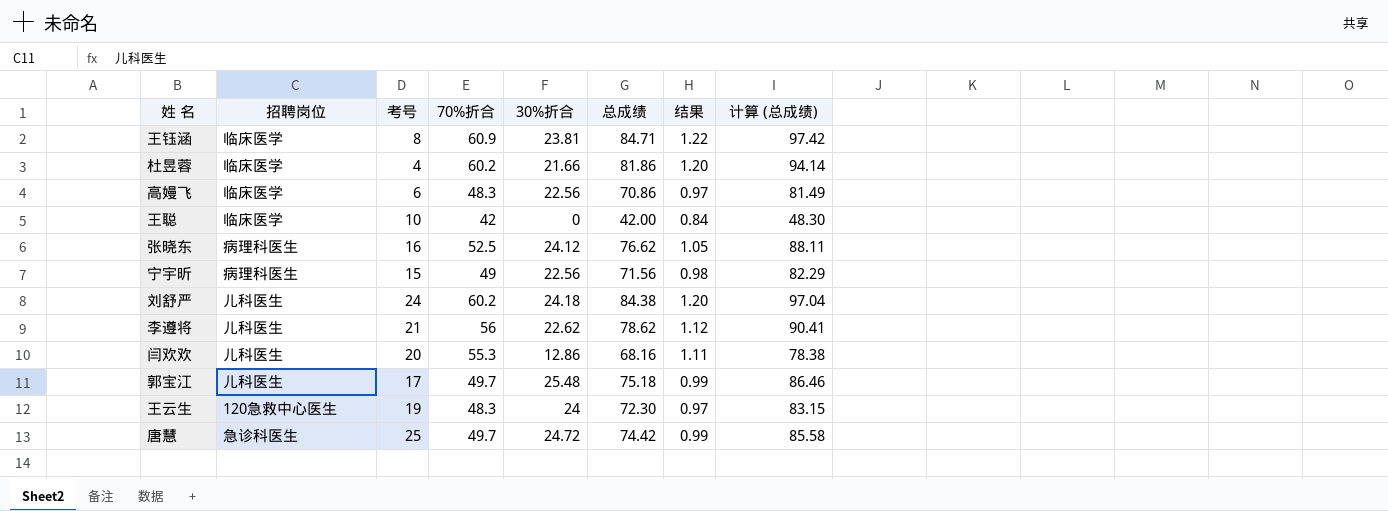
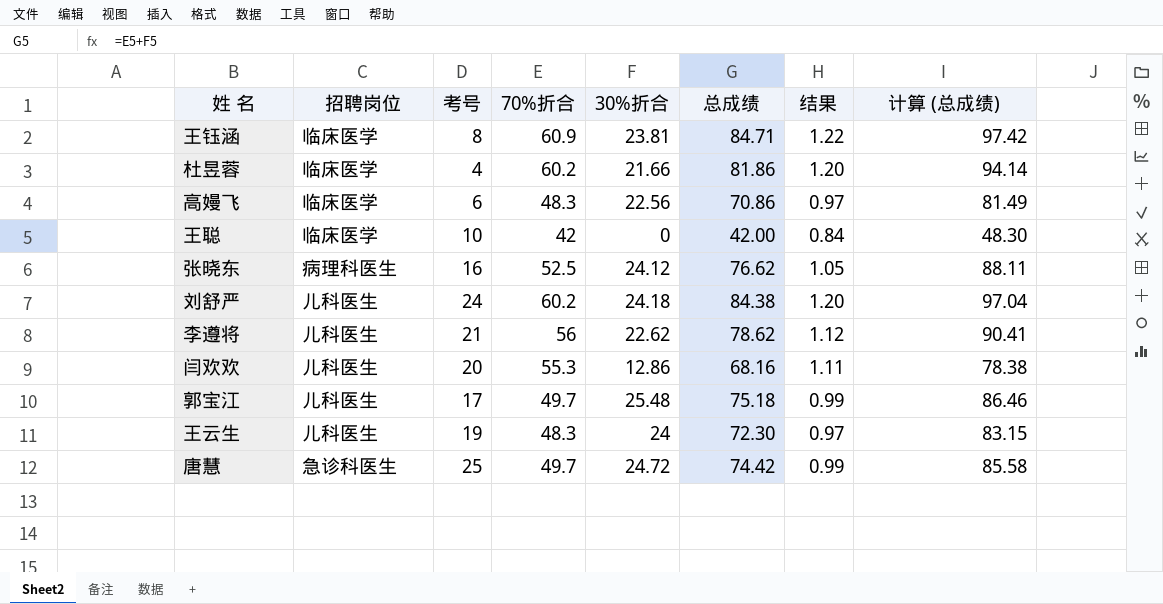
row 宁宇昕: 病理科医生 | 15 | 49 | 22.56 | 71.56 | 0.98 | 82.29 -> none
王云生 | 招聘岗位: 120急救中心医生 -> 儿科医生

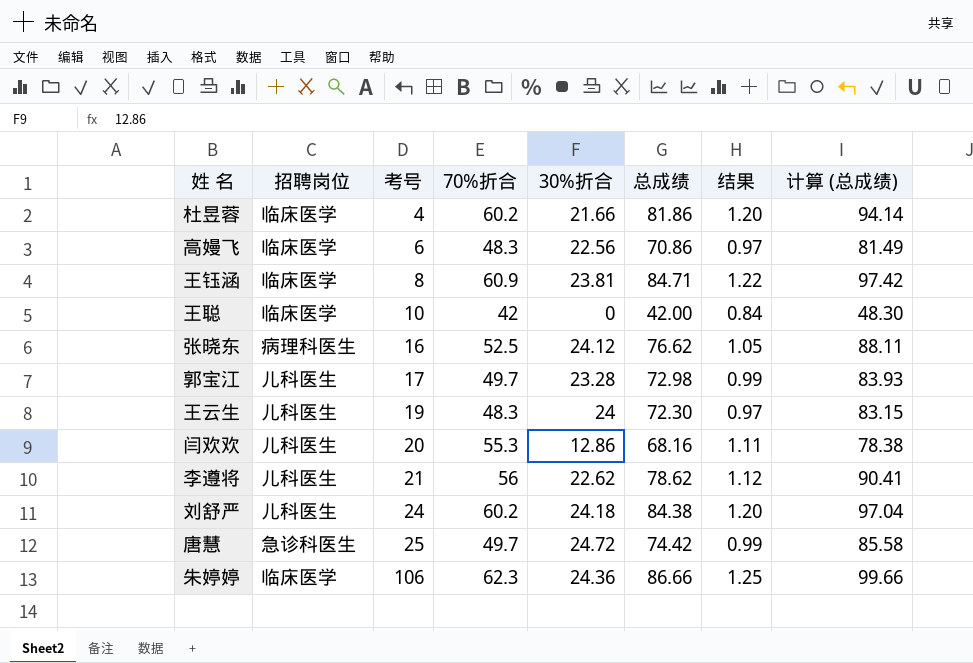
row order: none -> 考号 ascending
郭宝江 | 30%折合: 25.48 -> 23.28
郭宝江 | 总成绩: 75.18 -> 72.98
郭宝江 | 计算 (总成绩): 86.46 -> 83.93
row 朱婷婷: none -> 临床医学 | 106 | 62.3 | 24.36 | 86.66 | 1.25 | 99.66

